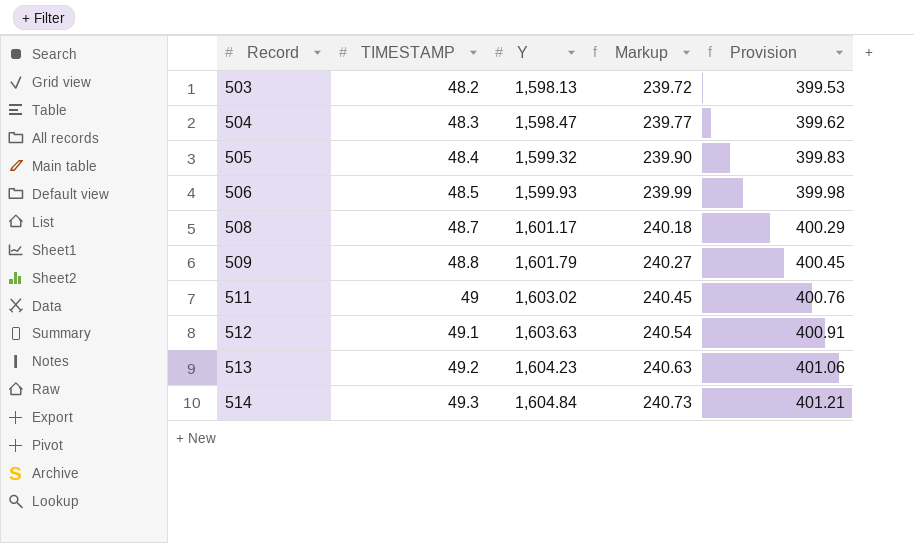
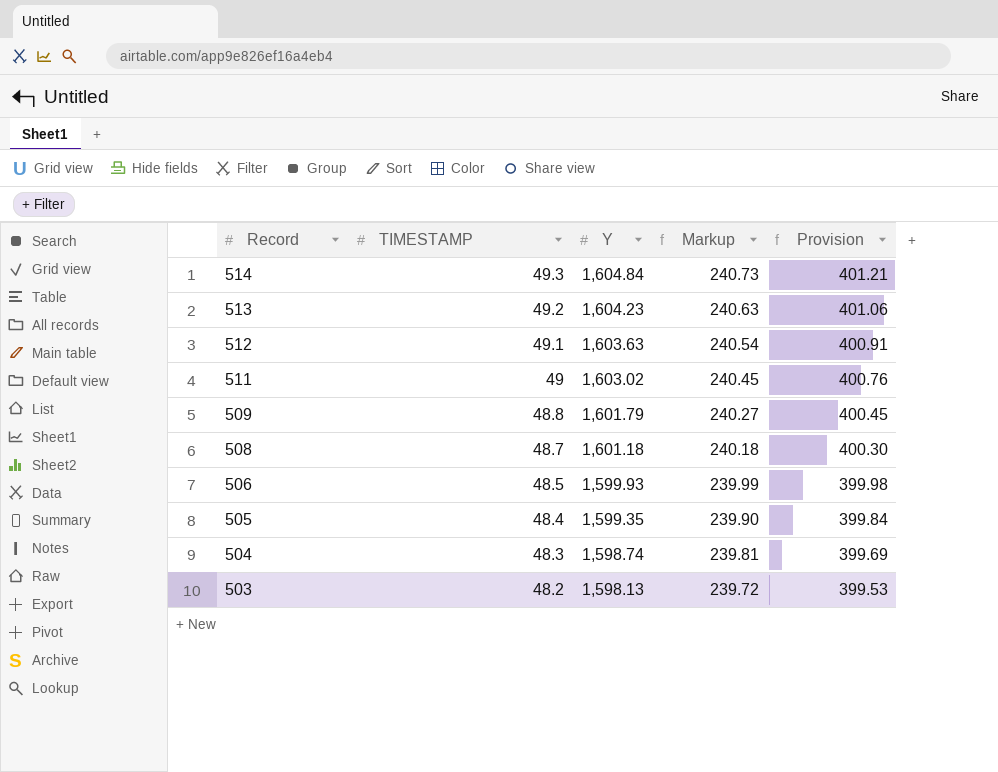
row order: Record ascending -> Record descending
508 | Y: 1,601.17 -> 1,601.18
508 | Provision: 400.29 -> 400.30
505 | Y: 1,599.32 -> 1,599.35
505 | Provision: 399.83 -> 399.84
504 | Y: 1,598.47 -> 1,598.74
504 | Markup: 239.77 -> 239.81
504 | Provision: 399.62 -> 399.69

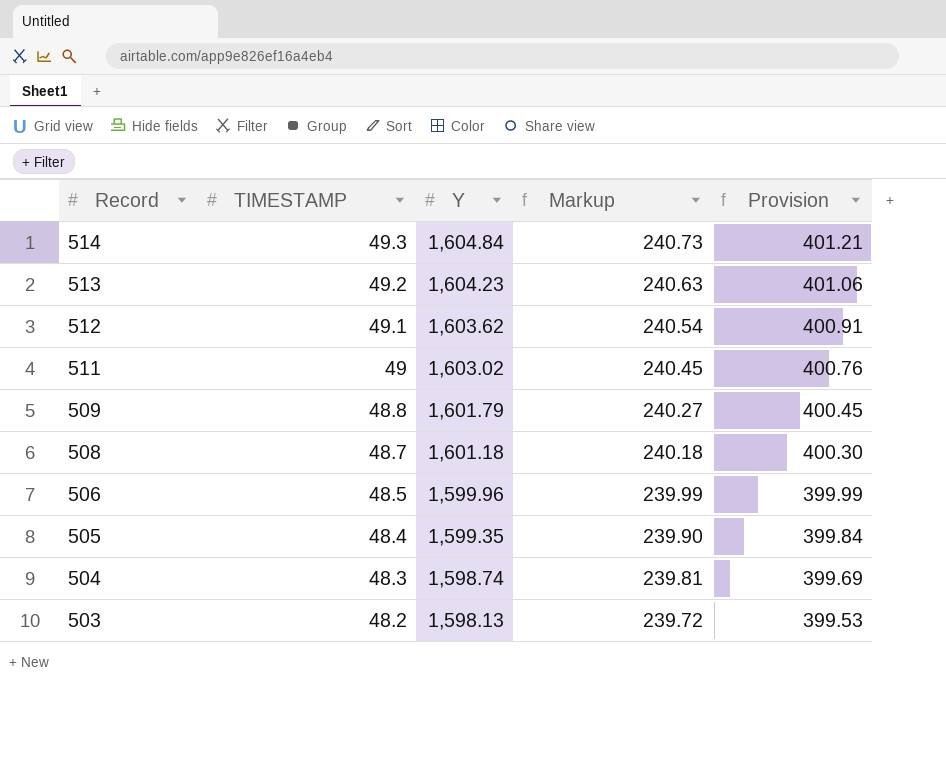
512 | Y: 1,603.63 -> 1,603.62
506 | Y: 1,599.93 -> 1,599.96
506 | Provision: 399.98 -> 399.99

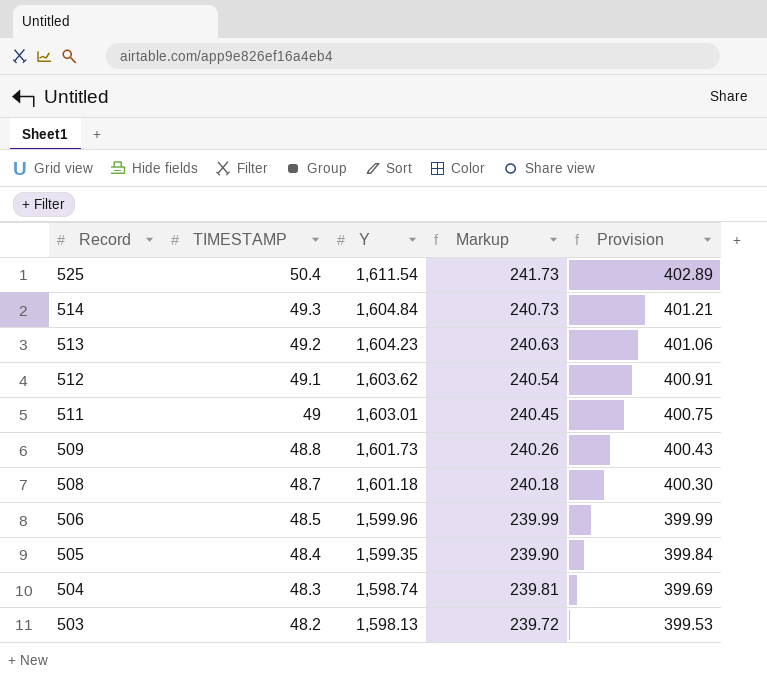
row 525: none -> 50.4 | 1,611.54 | 241.73 | 402.89
511 | Y: 1,603.02 -> 1,603.01
511 | Provision: 400.76 -> 400.75
509 | Y: 1,601.79 -> 1,601.73
509 | Markup: 240.27 -> 240.26
509 | Provision: 400.45 -> 400.43

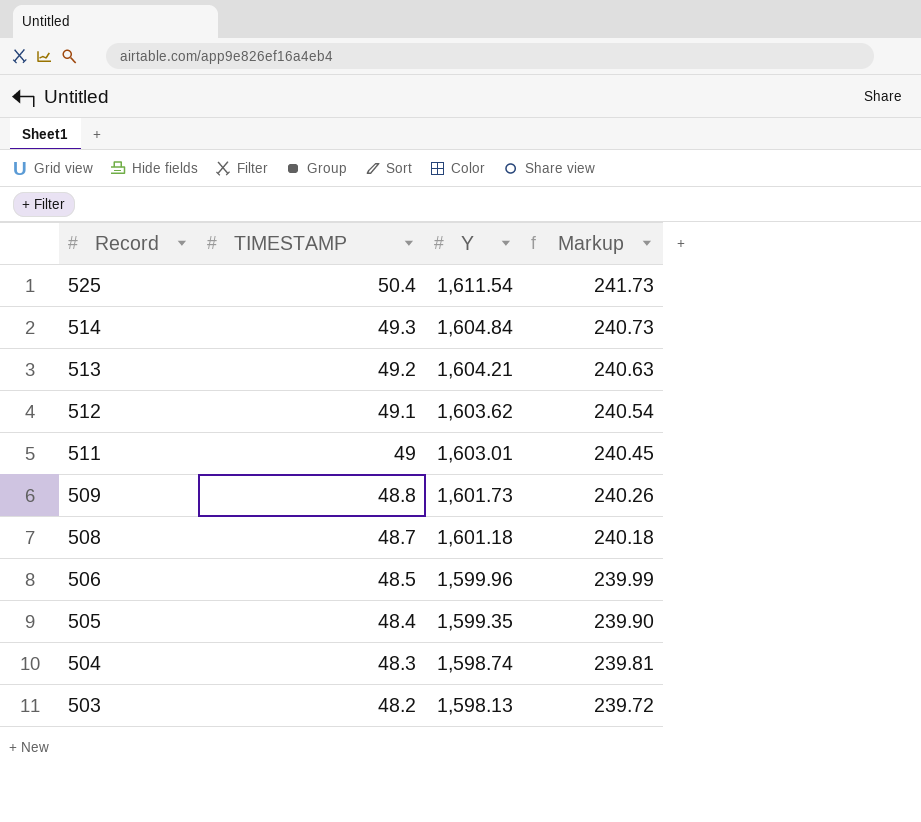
column Provision | formula: [Y] * 0.25 -> none
513 | Y: 1,604.23 -> 1,604.21

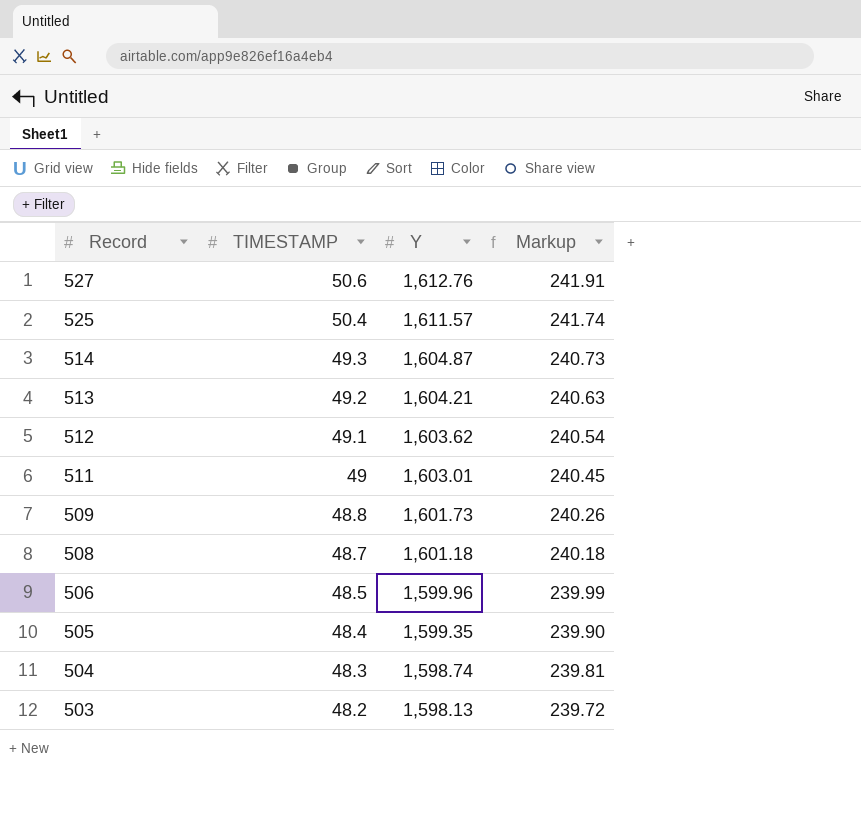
row 527: none -> 50.6 | 1,612.76 | 241.91
525 | Y: 1,611.54 -> 1,611.57
525 | Markup: 241.73 -> 241.74
514 | Y: 1,604.84 -> 1,604.87

